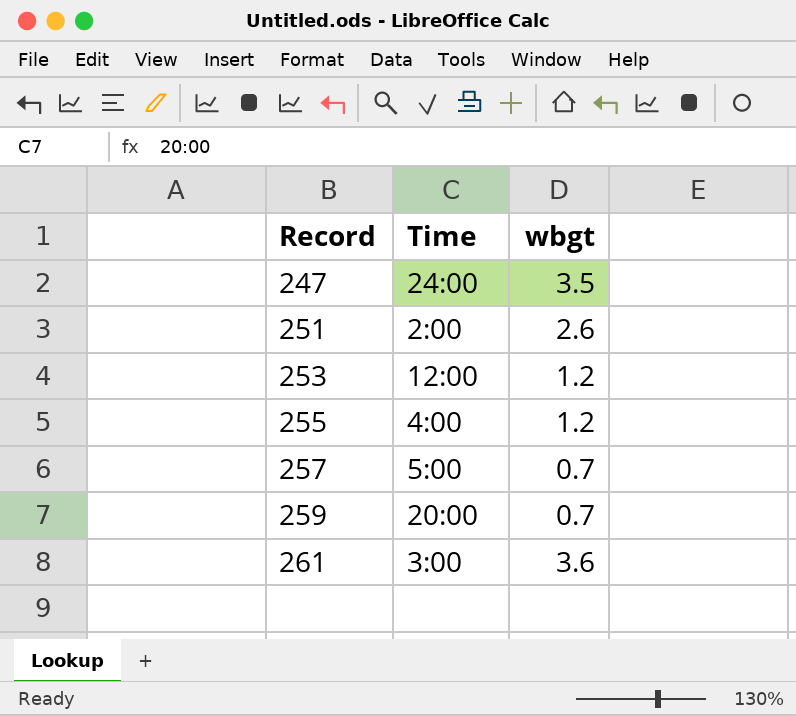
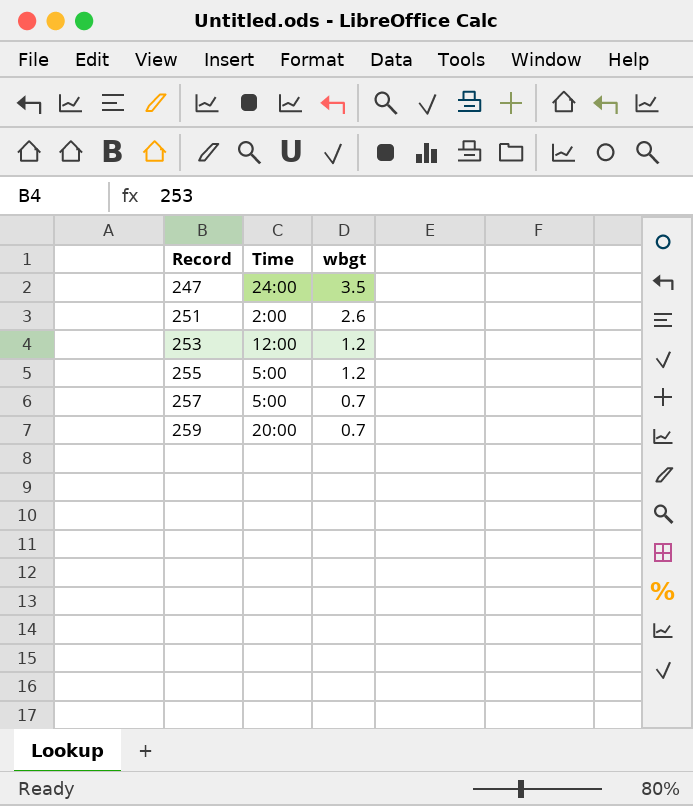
row 261: 3:00 | 3.6 -> none
255 | Time: 4:00 -> 5:00

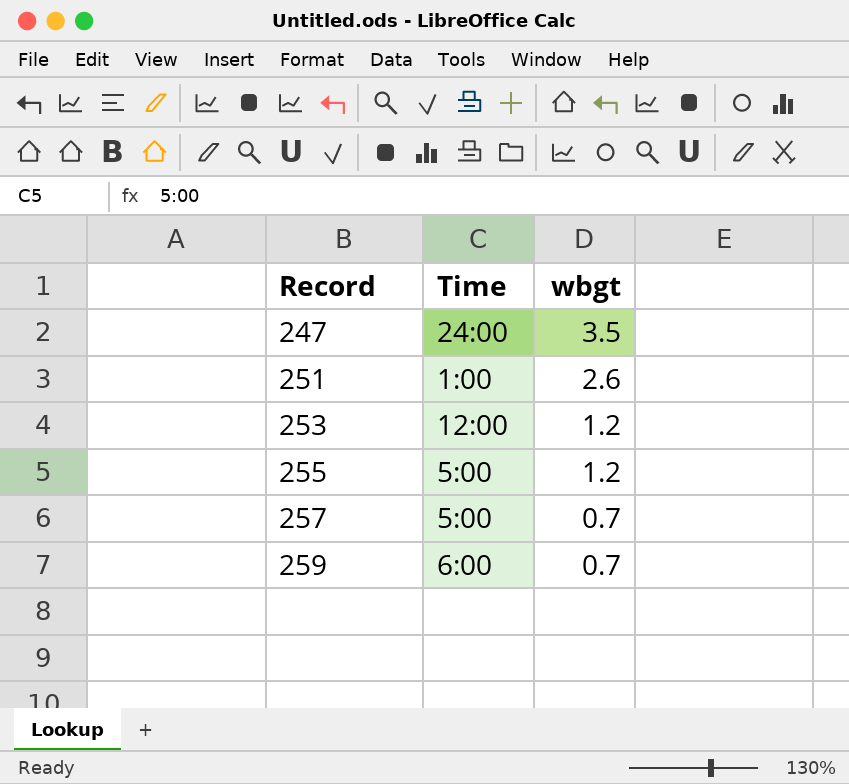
251 | Time: 2:00 -> 1:00
259 | Time: 20:00 -> 6:00

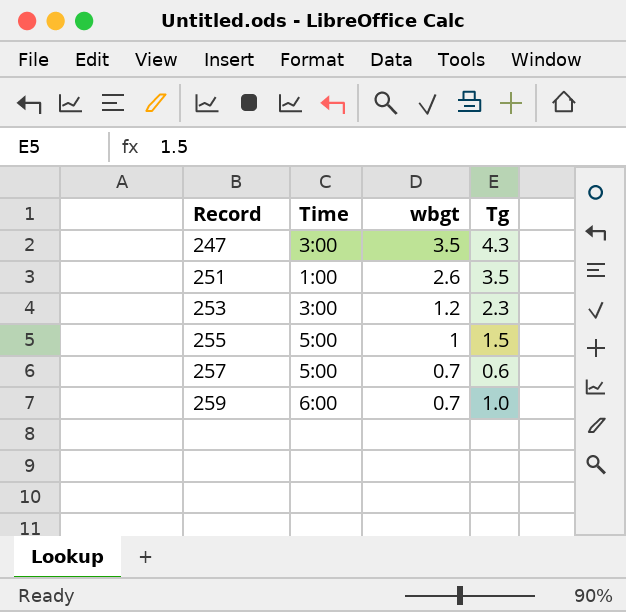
column Tg | position: none -> 4
247 | Time: 24:00 -> 3:00
253 | Time: 12:00 -> 3:00
255 | wbgt: 1.2 -> 1

